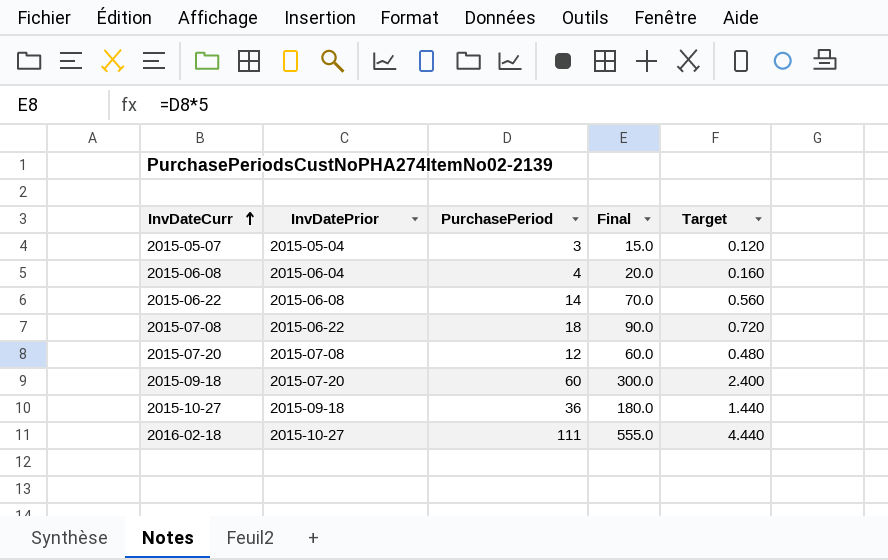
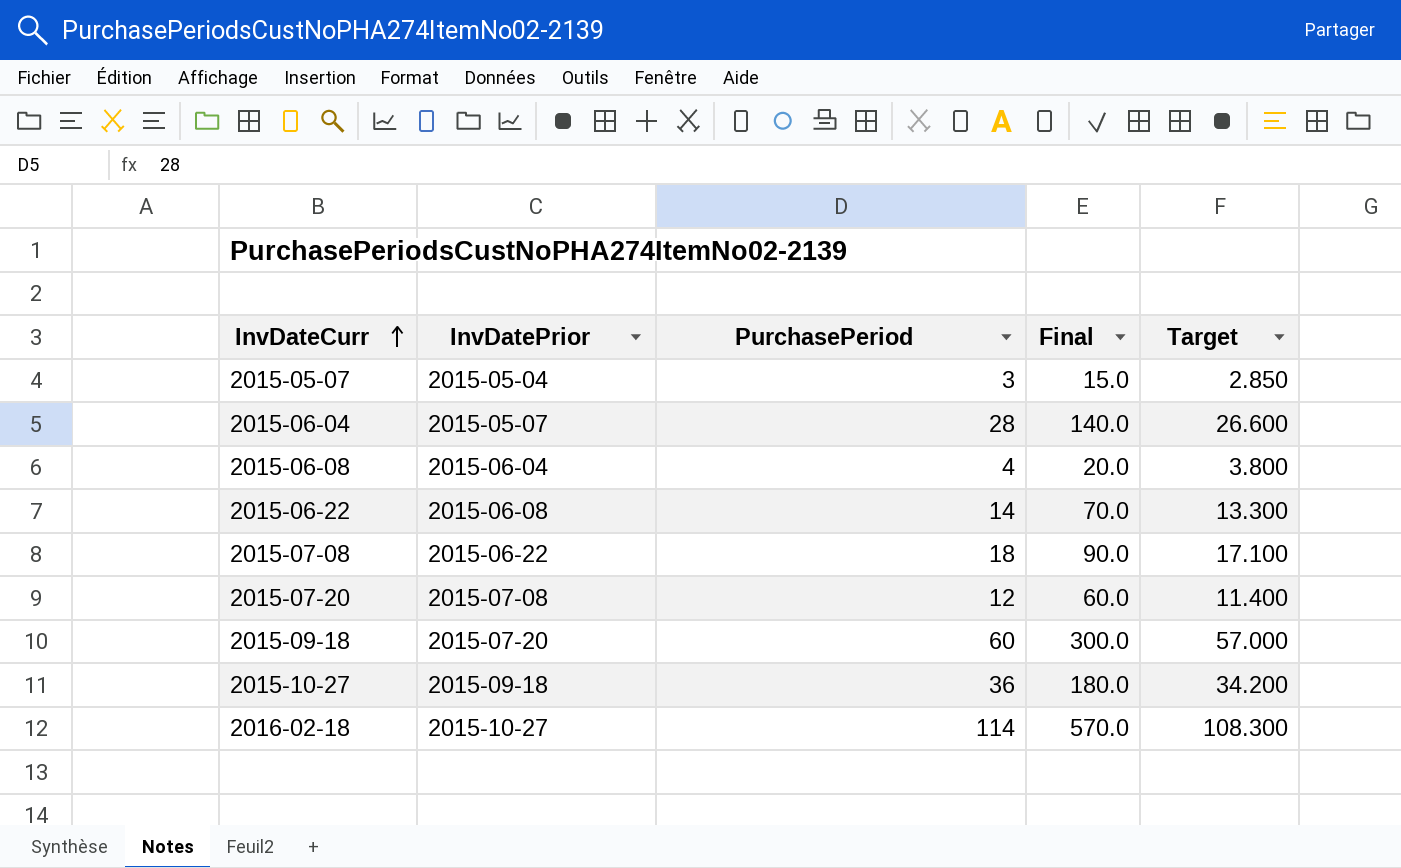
column Target | formula: [PurchasePeriod] * 0.04 -> [PurchasePeriod] * 0.95
row 2015-06-04: none -> 2015-05-07 | 28 | 140.0 | 26.600
2016-02-18 | PurchasePeriod: 111 -> 114
2016-02-18 | Final: 555.0 -> 570.0

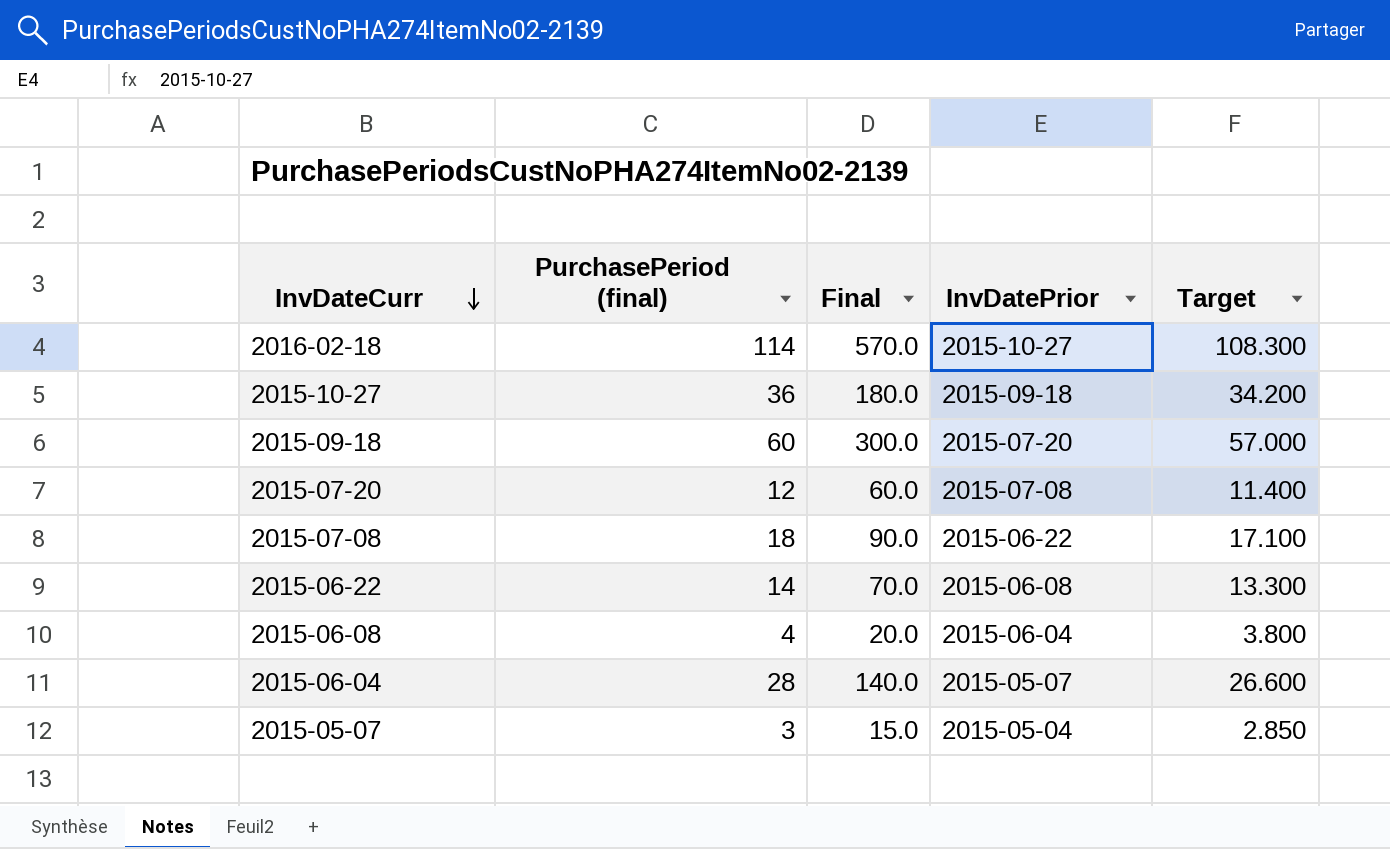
row order: InvDateCurr ascending -> InvDateCurr descending
column name: PurchasePeriod -> PurchasePeriod (final)
column InvDatePrior | position: 2 -> 4

